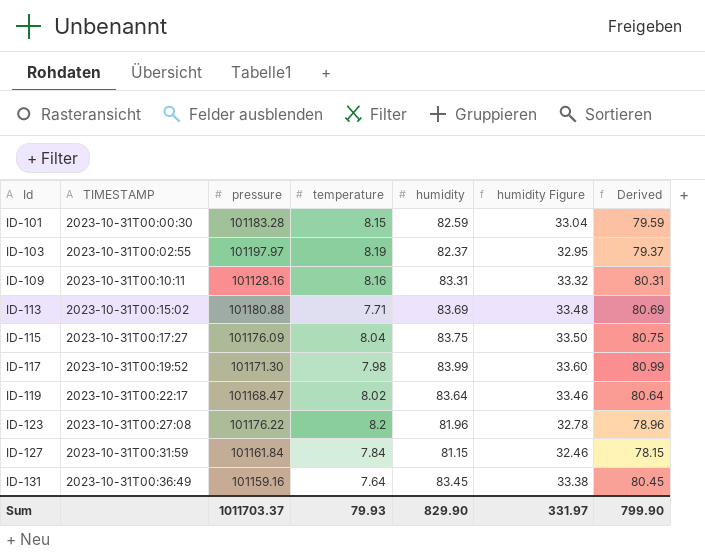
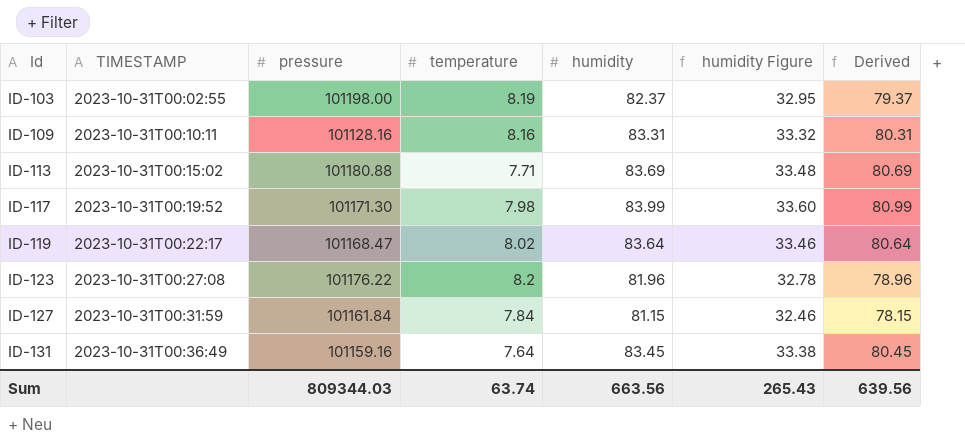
row ID-101: 2023-10-31T00:00:30 | 101183.28 | 8.15 | 82.59 | 33.04 | 79.59 -> none
row ID-115: 2023-10-31T00:17:27 | 101176.09 | 8.04 | 83.75 | 33.50 | 80.75 -> none
ID-103 | pressure: 101197.97 -> 101198.00
Sum | pressure: 1011703.37 -> 809344.03
Sum | temperature: 79.93 -> 63.74
Sum | humidity: 829.90 -> 663.56
Sum | humidity Figure: 331.97 -> 265.43
Sum | Derived: 799.90 -> 639.56

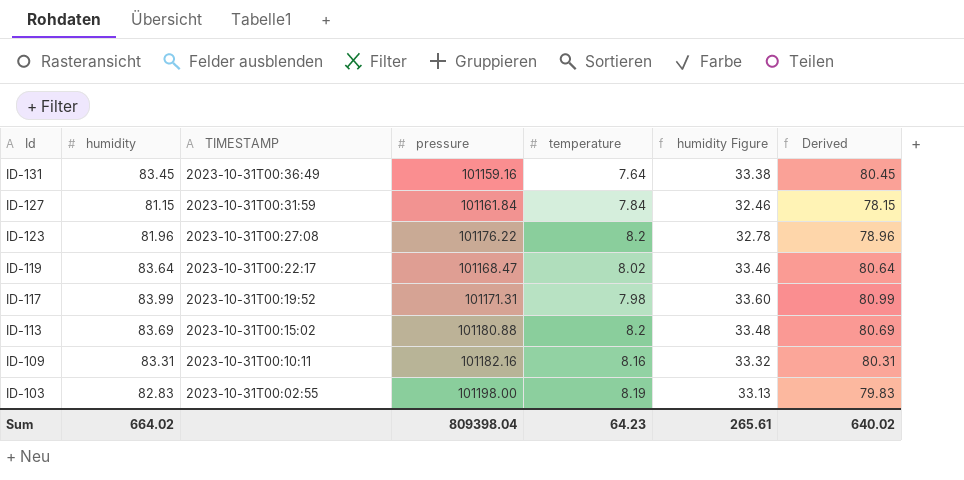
row order: Id ascending -> Id descending
column humidity | position: 5 -> 2
ID-117 | pressure: 101171.30 -> 101171.31
ID-113 | temperature: 7.71 -> 8.2
ID-109 | pressure: 101128.16 -> 101182.16
ID-103 | humidity: 82.37 -> 82.83
ID-103 | humidity Figure: 32.95 -> 33.13
ID-103 | Derived: 79.37 -> 79.83
Sum | humidity: 663.56 -> 664.02
Sum | pressure: 809344.03 -> 809398.04
Sum | temperature: 63.74 -> 64.23
Sum | humidity Figure: 265.43 -> 265.61
Sum | Derived: 639.56 -> 640.02

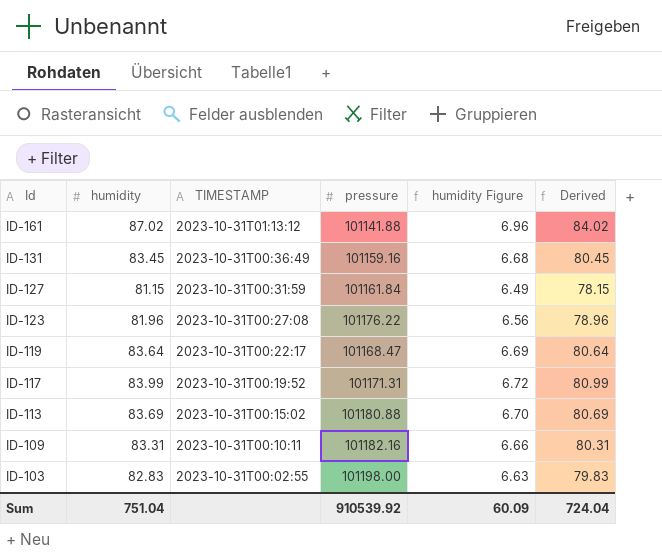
column temperature | position: 5 -> none
column humidity Figure | formula: [humidity] * 0.4 -> [humidity] * 0.08
row ID-161: none -> 87.02 | 2023-10-31T01:13:12 | 101141.88 | 6.96 | 84.02
Sum | humidity: 664.02 -> 751.04
Sum | pressure: 809398.04 -> 910539.92
Sum | humidity Figure: 265.61 -> 60.09
Sum | Derived: 640.02 -> 724.04

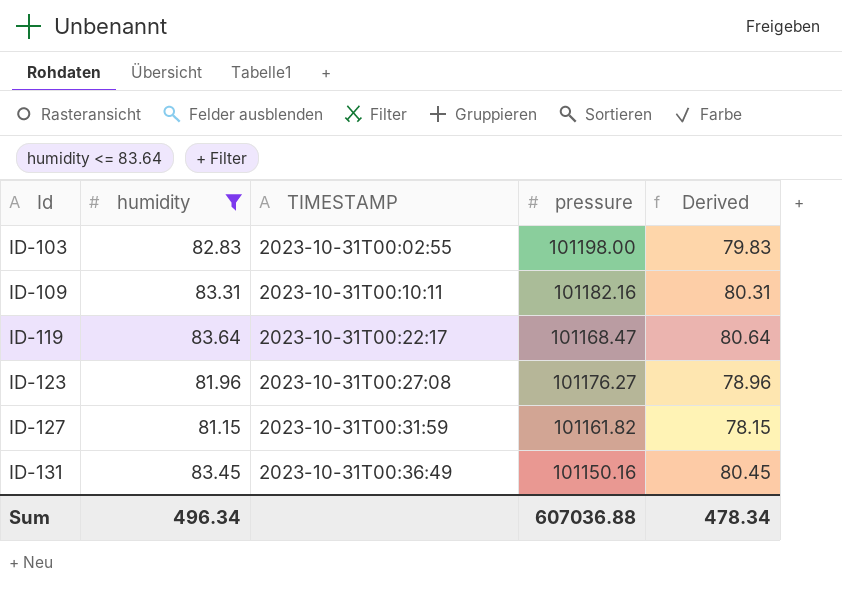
filter: none -> humidity <= 83.64
row order: Id descending -> Id ascending
column humidity Figure | formula: [humidity] * 0.08 -> none
ID-123 | pressure: 101176.22 -> 101176.27
ID-127 | pressure: 101161.84 -> 101161.82
ID-131 | pressure: 101159.16 -> 101150.16
Sum | humidity: 751.04 -> 496.34
Sum | pressure: 910539.92 -> 607036.88
Sum | Derived: 724.04 -> 478.34

